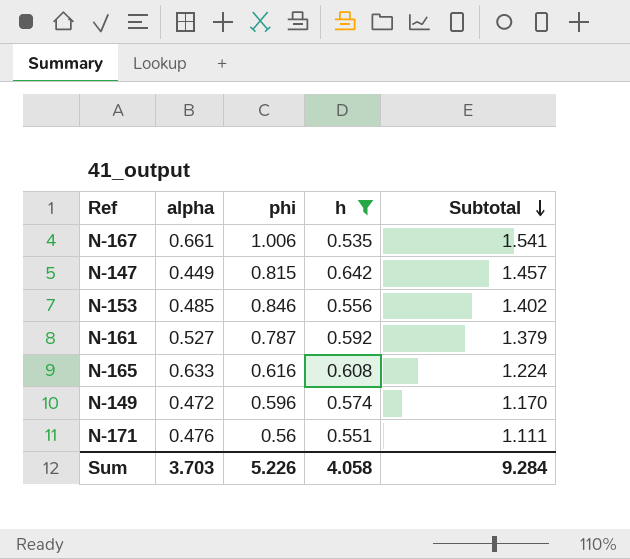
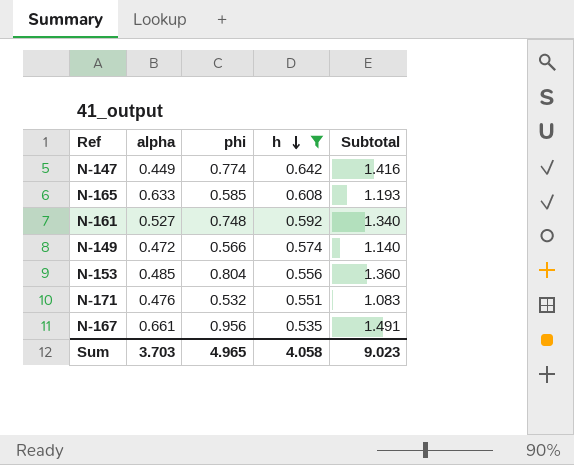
row order: Subtotal descending -> h descending
N-147 | phi: 0.815 -> 0.774
N-147 | Subtotal: 1.457 -> 1.416
N-165 | phi: 0.616 -> 0.585
N-165 | Subtotal: 1.224 -> 1.193
N-161 | phi: 0.787 -> 0.748
N-161 | Subtotal: 1.379 -> 1.340
N-149 | phi: 0.596 -> 0.566
N-149 | Subtotal: 1.170 -> 1.140
N-153 | phi: 0.846 -> 0.804
N-153 | Subtotal: 1.402 -> 1.360
N-171 | phi: 0.56 -> 0.532
N-171 | Subtotal: 1.111 -> 1.083
N-167 | phi: 1.006 -> 0.956
N-167 | Subtotal: 1.541 -> 1.491
Sum | phi: 5.226 -> 4.965
Sum | Subtotal: 9.284 -> 9.023

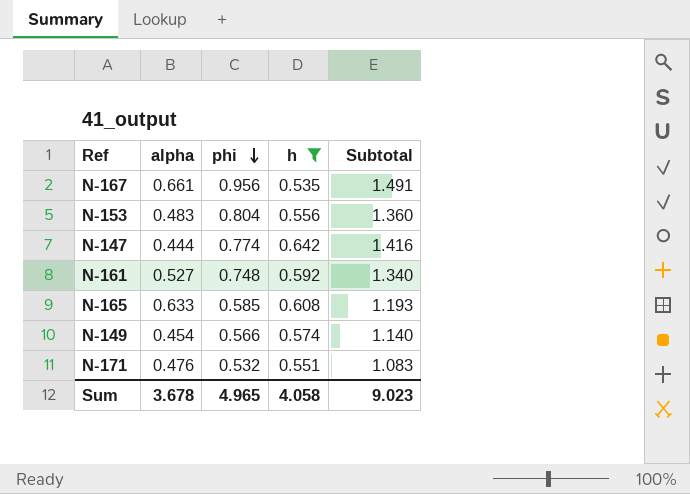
row order: h descending -> phi descending
N-153 | alpha: 0.485 -> 0.483
N-147 | alpha: 0.449 -> 0.444
N-149 | alpha: 0.472 -> 0.454
Sum | alpha: 3.703 -> 3.678

